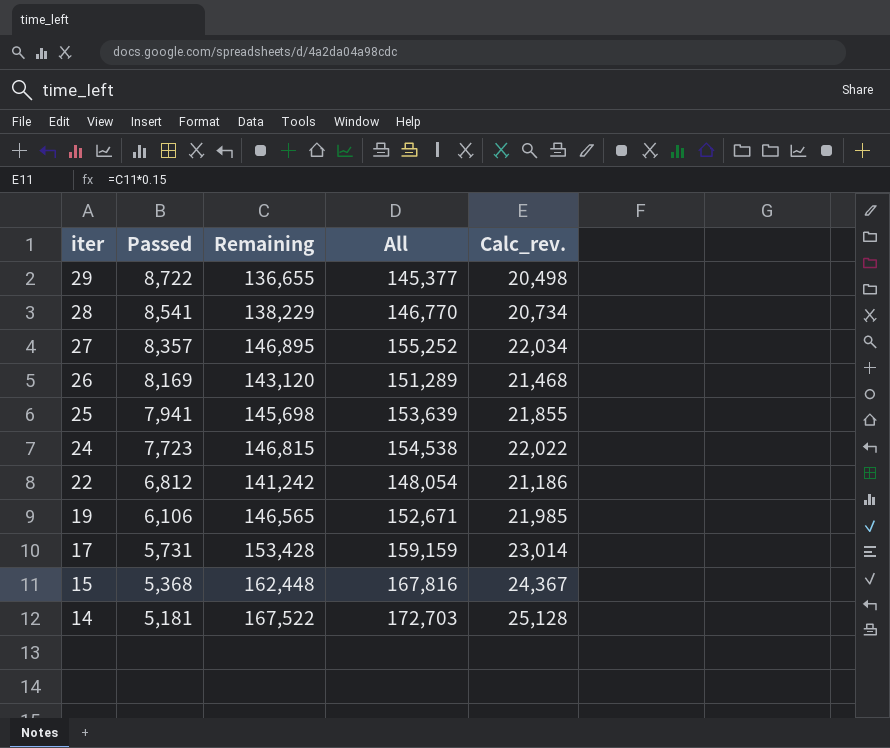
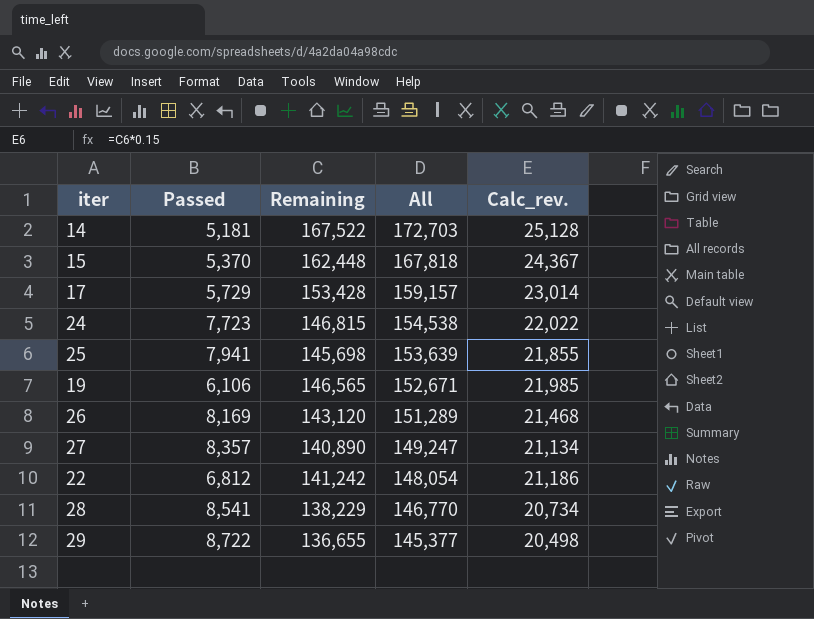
row order: iter descending -> All descending
15 | Passed: 5,368 -> 5,370
15 | All: 167,816 -> 167,818
17 | Passed: 5,731 -> 5,729
17 | All: 159,159 -> 159,157
27 | Remaining: 146,895 -> 140,890
27 | All: 155,252 -> 149,247
27 | Calc_rev.: 22,034 -> 21,134

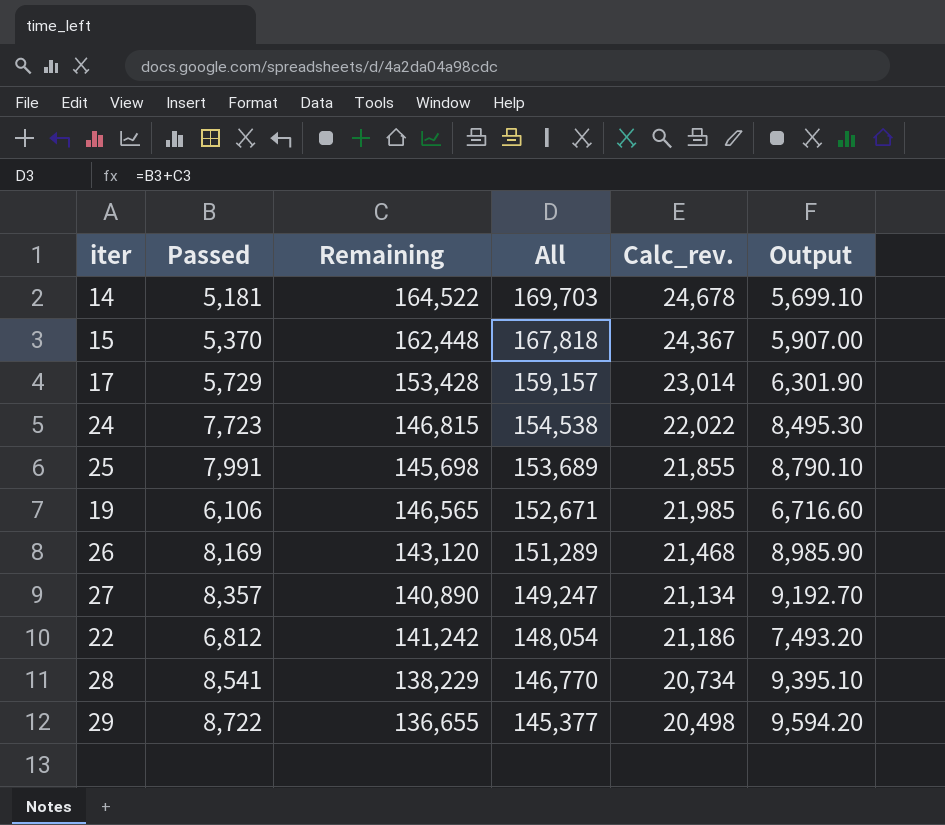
column Output | formula: none -> [Passed] * 1.1
14 | Remaining: 167,522 -> 164,522
14 | All: 172,703 -> 169,703
14 | Calc_rev.: 25,128 -> 24,678
25 | Passed: 7,941 -> 7,991
25 | All: 153,639 -> 153,689

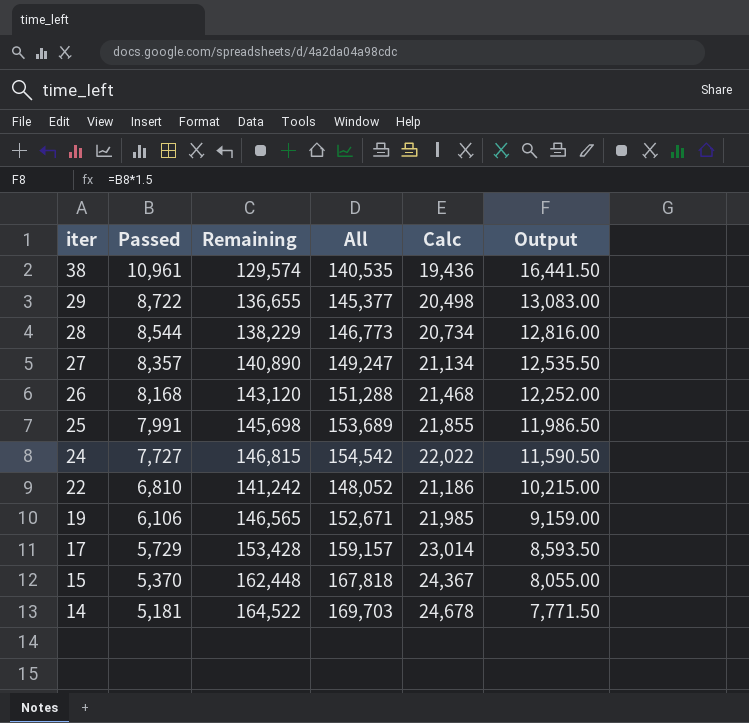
row order: All descending -> iter descending
column name: Calc_rev. -> Calc
column Output | formula: [Passed] * 1.1 -> [Passed] * 1.5
row 38: none -> 10,961 | 129,574 | 140,535 | 19,436 | 16,441.50
28 | Passed: 8,541 -> 8,544
28 | All: 146,770 -> 146,773
26 | Passed: 8,169 -> 8,168
26 | All: 151,289 -> 151,288
24 | Passed: 7,723 -> 7,727
24 | All: 154,538 -> 154,542
22 | Passed: 6,812 -> 6,810
22 | All: 148,054 -> 148,052

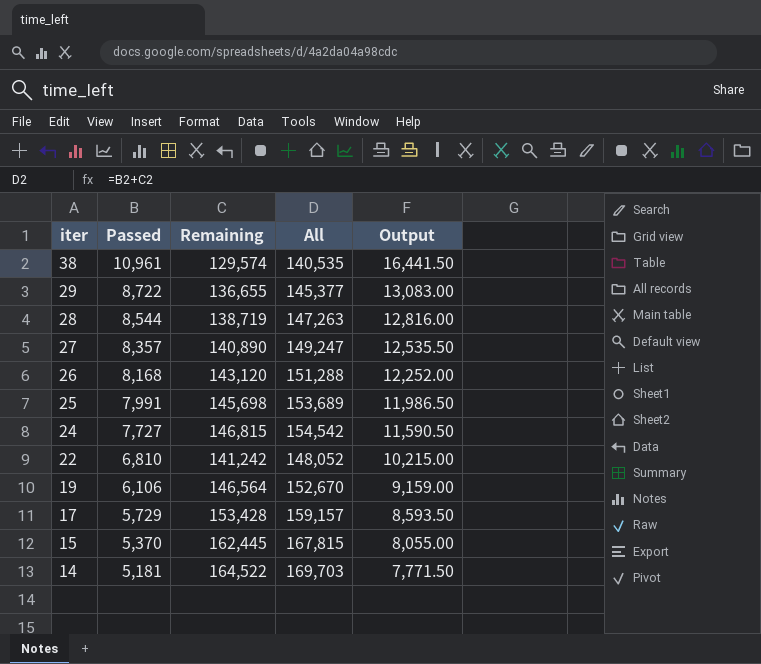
column Calc | formula: [Remaining] * 0.15 -> none
28 | Remaining: 138,229 -> 138,719
28 | All: 146,773 -> 147,263
19 | Remaining: 146,565 -> 146,564
19 | All: 152,671 -> 152,670
15 | Remaining: 162,448 -> 162,445
15 | All: 167,818 -> 167,815

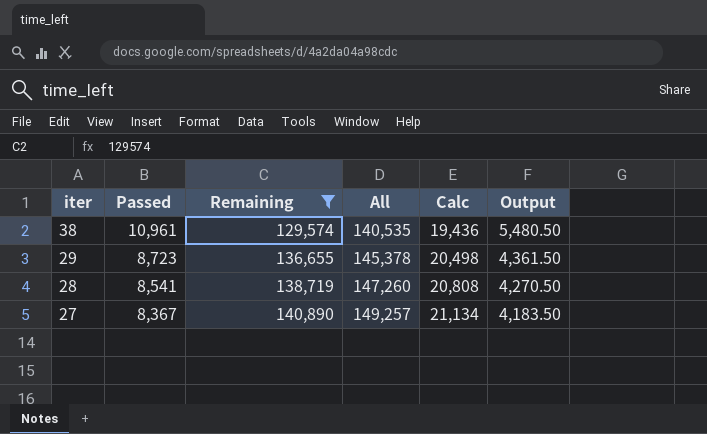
filter: none -> Remaining <= 140,890
column Calc | formula: none -> [Remaining] * 0.15
column Output | formula: [Passed] * 1.5 -> [Passed] * 0.5
29 | Passed: 8,722 -> 8,723
29 | All: 145,377 -> 145,378
28 | Passed: 8,544 -> 8,541
28 | All: 147,263 -> 147,260
27 | Passed: 8,357 -> 8,367
27 | All: 149,247 -> 149,257

